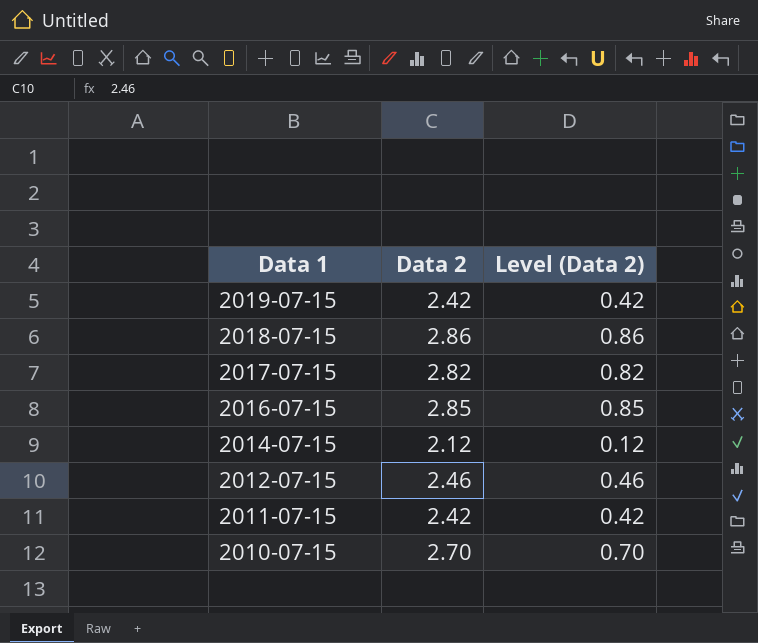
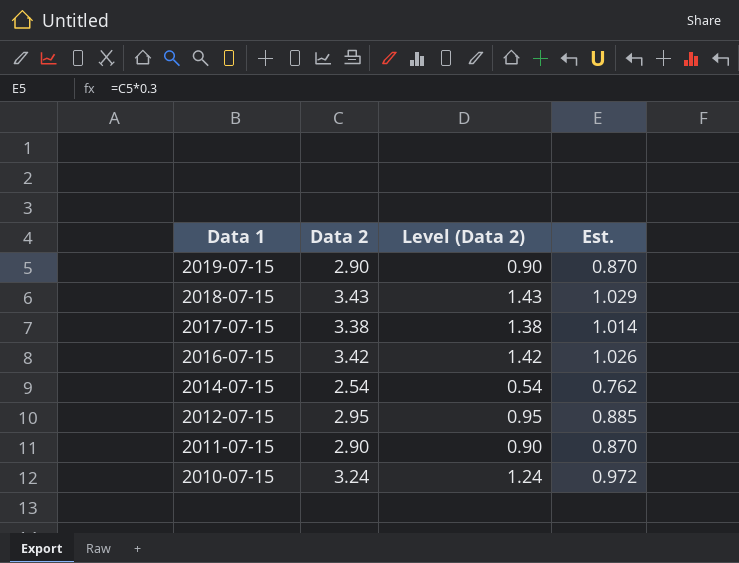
column Est. | formula: none -> [Data 2] * 0.3
2019-07-15 | Data 2: 2.42 -> 2.90
2019-07-15 | Level (Data 2): 0.42 -> 0.90
2018-07-15 | Data 2: 2.86 -> 3.43
2018-07-15 | Level (Data 2): 0.86 -> 1.43
2017-07-15 | Data 2: 2.82 -> 3.38
2017-07-15 | Level (Data 2): 0.82 -> 1.38
2016-07-15 | Data 2: 2.85 -> 3.42
2016-07-15 | Level (Data 2): 0.85 -> 1.42
2014-07-15 | Data 2: 2.12 -> 2.54
2014-07-15 | Level (Data 2): 0.12 -> 0.54
2012-07-15 | Data 2: 2.46 -> 2.95
2012-07-15 | Level (Data 2): 0.46 -> 0.95
2011-07-15 | Data 2: 2.42 -> 2.90
2011-07-15 | Level (Data 2): 0.42 -> 0.90
2010-07-15 | Data 2: 2.70 -> 3.24
2010-07-15 | Level (Data 2): 0.70 -> 1.24

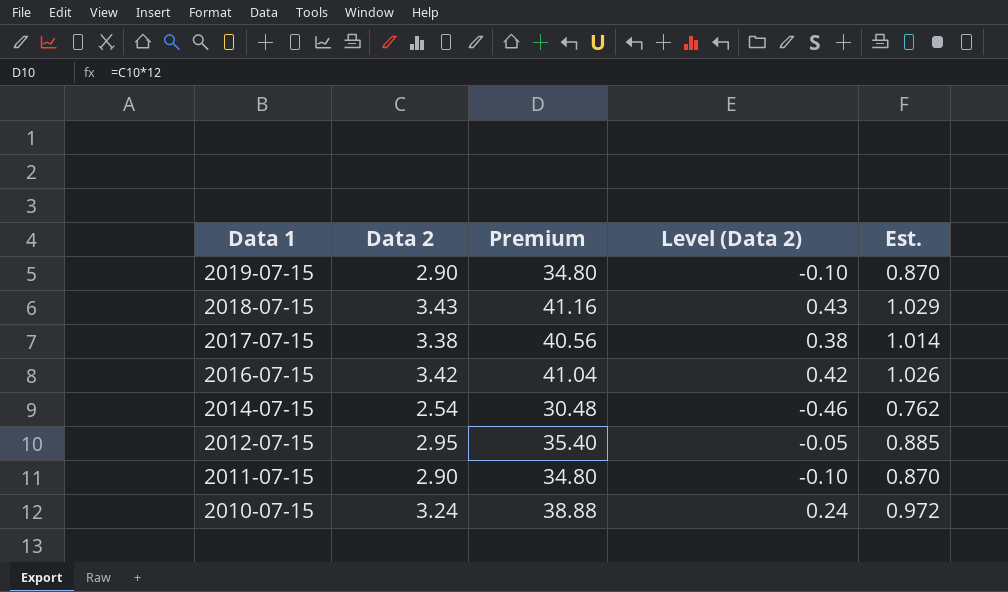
column Premium | formula: none -> [Data 2] * 12
column Level (Data 2) | formula: [Data 2] - 2 -> [Data 2] - 3

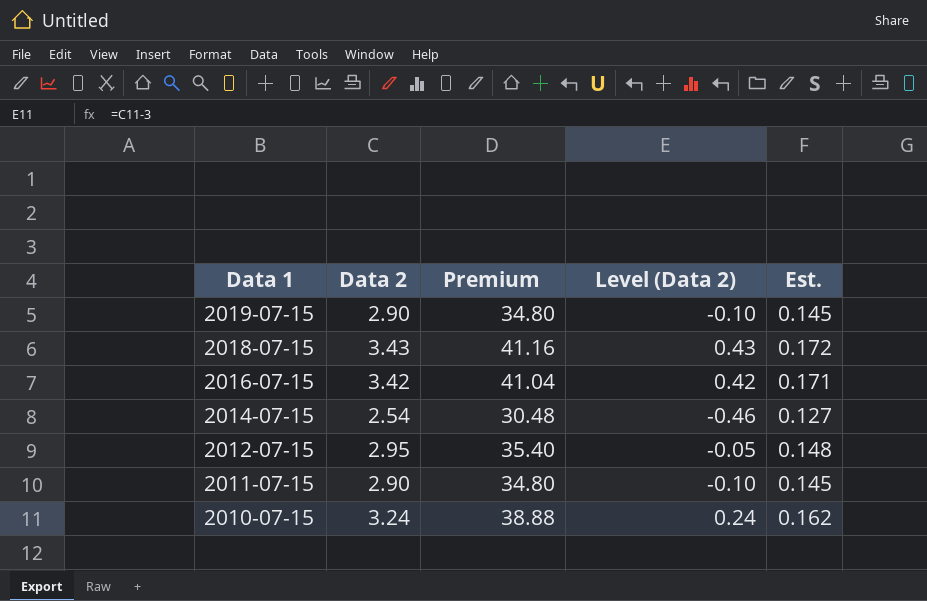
column Est. | formula: [Data 2] * 0.3 -> [Data 2] * 0.05
row 2017-07-15: 3.38 | 40.56 | 0.38 | 1.014 -> none

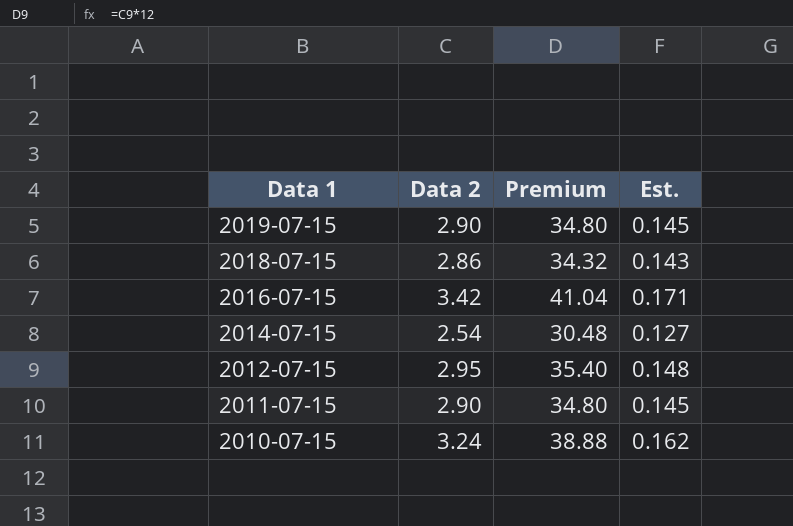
column Level (Data 2) | formula: [Data 2] - 3 -> none
2018-07-15 | Data 2: 3.43 -> 2.86
2018-07-15 | Premium: 41.16 -> 34.32
2018-07-15 | Est.: 0.172 -> 0.143

